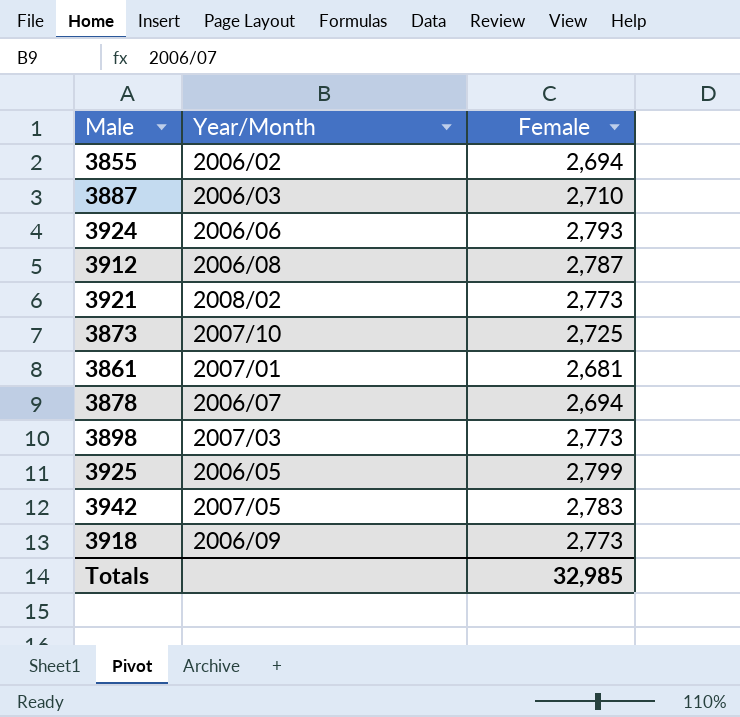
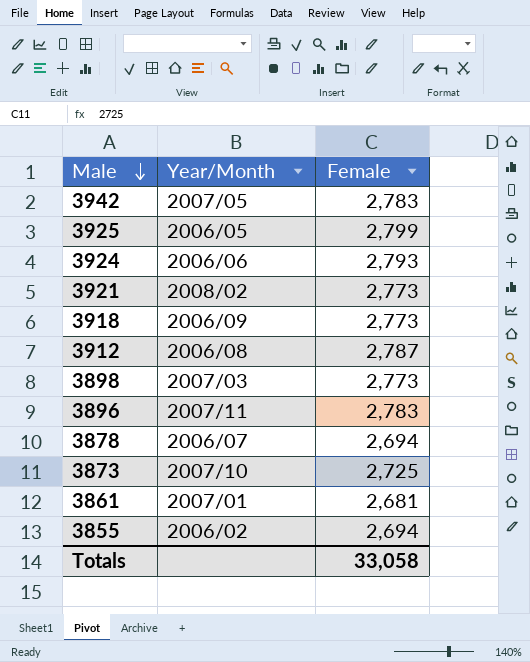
row order: none -> Male descending
row 3887: 2006/03 | 2,710 -> none
row 3896: none -> 2007/11 | 2,783
Totals | Female: 32,985 -> 33,058

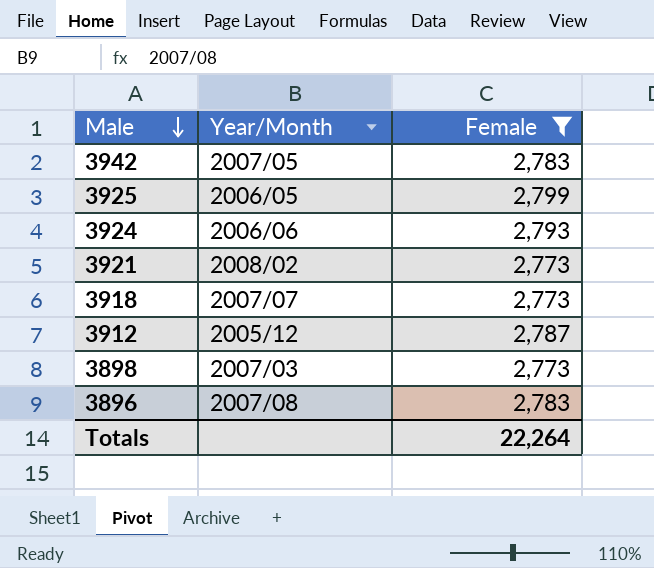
filter: none -> Female >= 2,773
3918 | Year/Month: 2006/09 -> 2007/07
3912 | Year/Month: 2006/08 -> 2005/12
3896 | Year/Month: 2007/11 -> 2007/08
Totals | Female: 33,058 -> 22,264

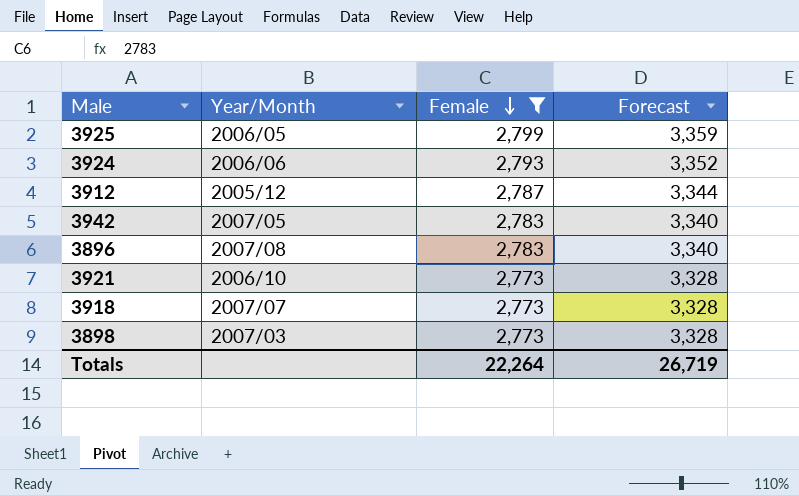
row order: Male descending -> Female descending
column Forecast | formula: none -> [Female] * 1.2
3921 | Year/Month: 2008/02 -> 2006/10

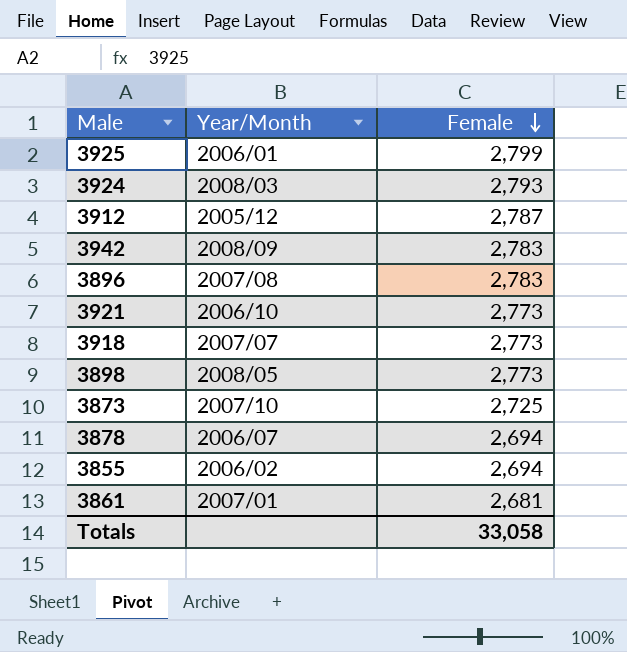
filter: Female >= 2,773 -> none
column Forecast | formula: [Female] * 1.2 -> none
3925 | Year/Month: 2006/05 -> 2006/01
3924 | Year/Month: 2006/06 -> 2008/03
3942 | Year/Month: 2007/05 -> 2008/09
3898 | Year/Month: 2007/03 -> 2008/05
Totals | Female: 22,264 -> 33,058

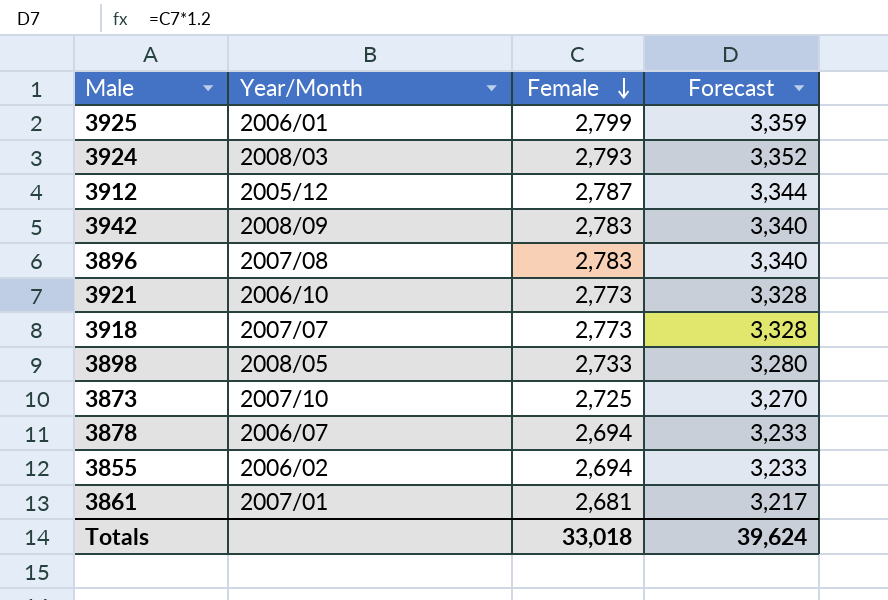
column Forecast | formula: none -> [Female] * 1.2
3898 | Female: 2,773 -> 2,733
Totals | Female: 33,058 -> 33,018

